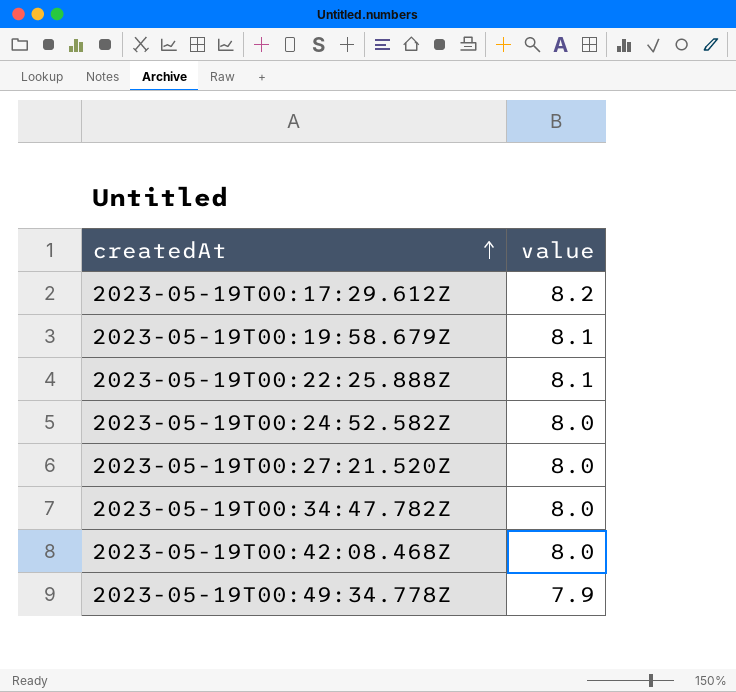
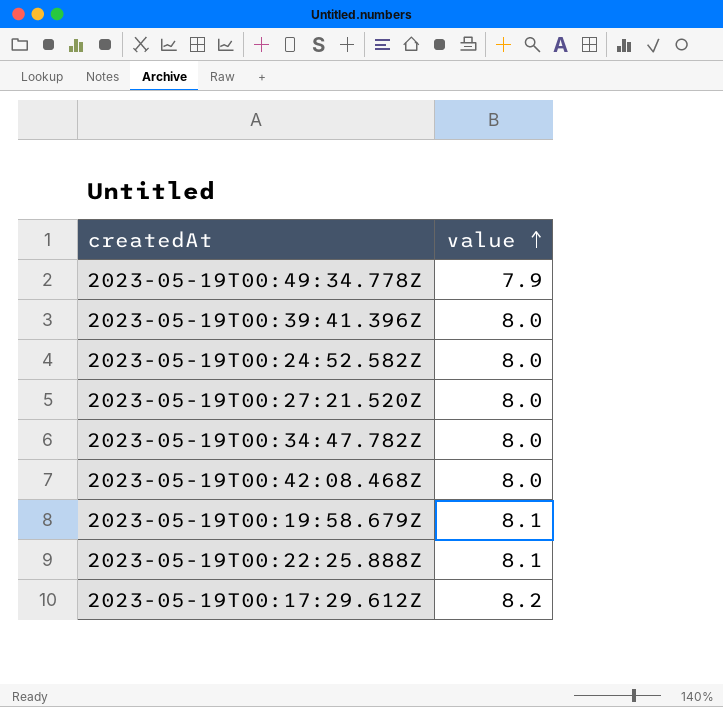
row order: createdAt ascending -> value ascending
row 2023-05-19T00:39:41.396Z: none -> 8.0

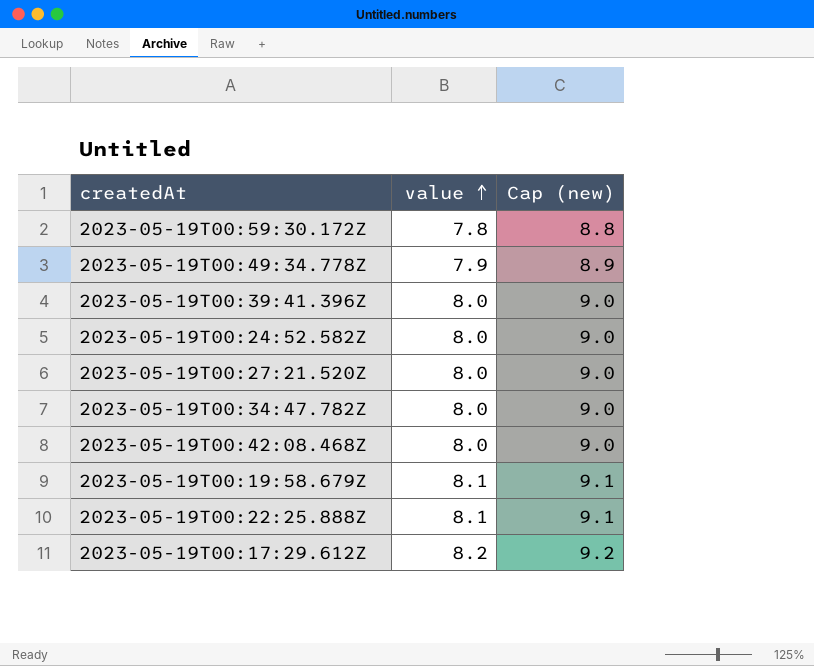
column Cap (new) | formula: none -> [value] + 1
row 2023-05-19T00:59:30.172Z: none -> 7.8 | 8.8

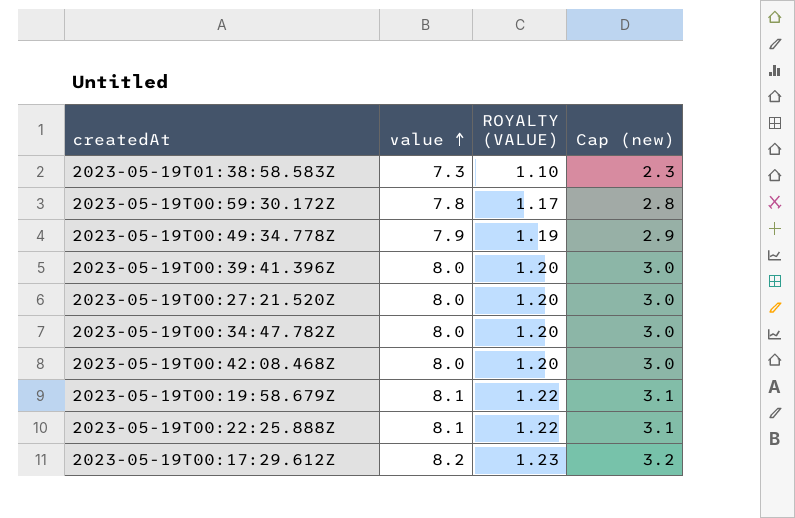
column ROYALTY (VALUE) | formula: none -> [value] * 0.15
column Cap (new) | formula: [value] + 1 -> [value] - 5
row 2023-05-19T00:24:52.582Z: 8.0 | 9.0 -> none
row 2023-05-19T01:38:58.583Z: none -> 7.3 | 1.10 | 2.3

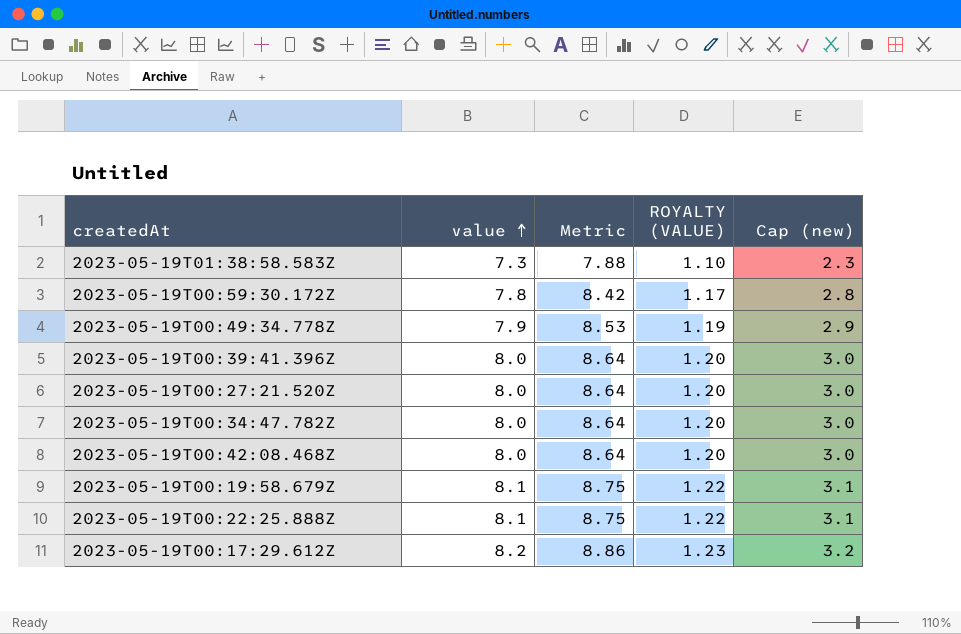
column Metric | formula: none -> [value] * 1.08

